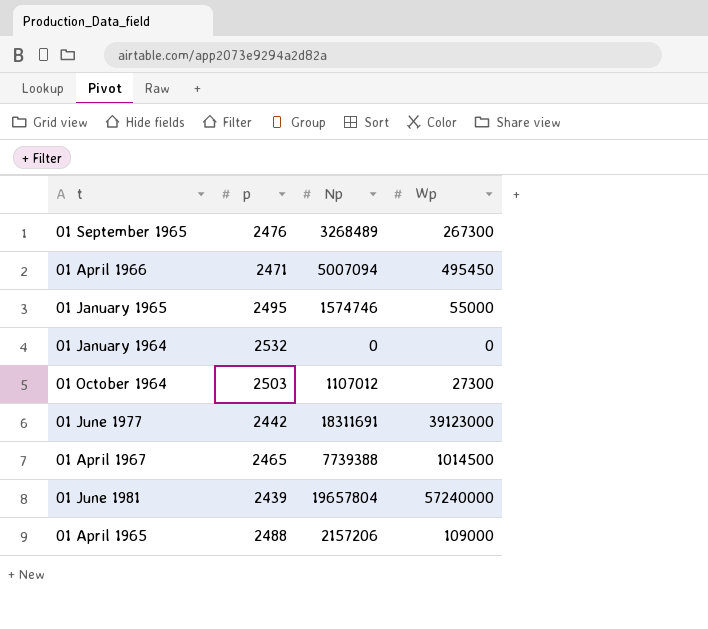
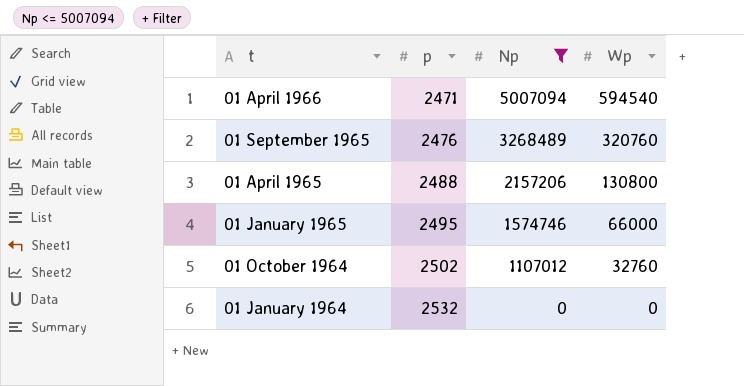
filter: none -> Np <= 5007094
row order: none -> t descending
01 April 1966 | Wp: 495450 -> 594540
01 September 1965 | Wp: 267300 -> 320760
01 April 1965 | Wp: 109000 -> 130800
01 January 1965 | Wp: 55000 -> 66000
01 October 1964 | p: 2503 -> 2502
01 October 1964 | Wp: 27300 -> 32760

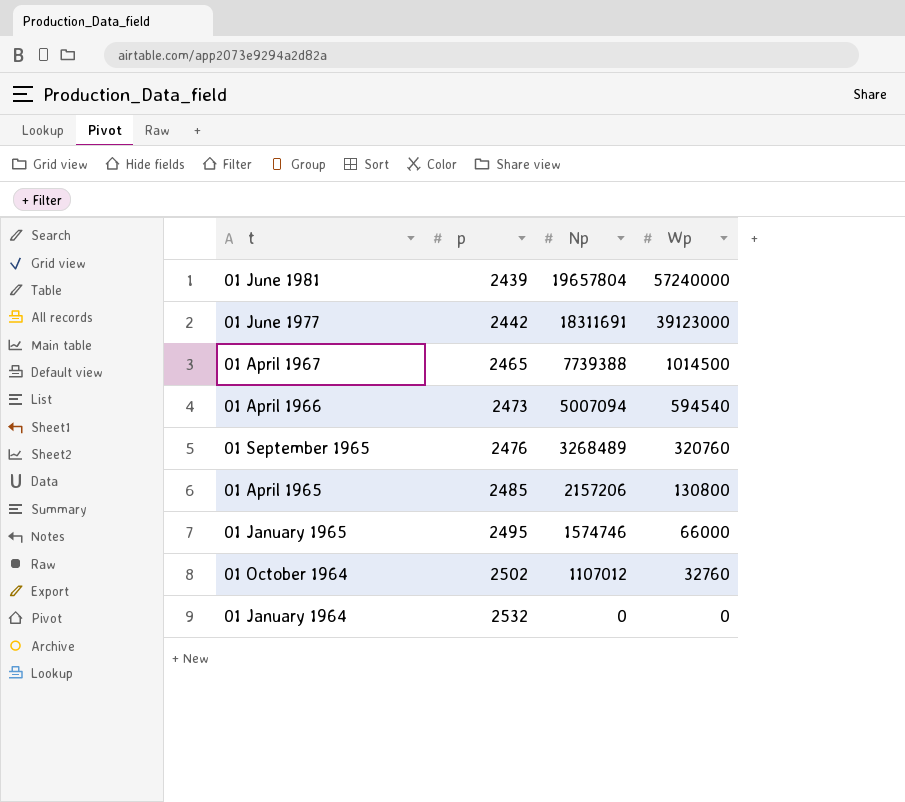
filter: Np <= 5007094 -> none
01 April 1966 | p: 2471 -> 2473
01 April 1965 | p: 2488 -> 2485

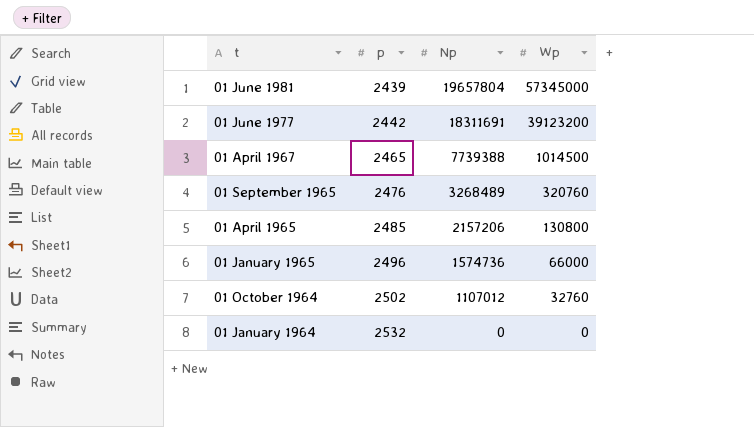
row 01 April 1966: 2473 | 5007094 | 594540 -> none
01 June 1981 | Wp: 57240000 -> 57345000
01 June 1977 | Wp: 39123000 -> 39123200
01 January 1965 | p: 2495 -> 2496
01 January 1965 | Np: 1574746 -> 1574736

